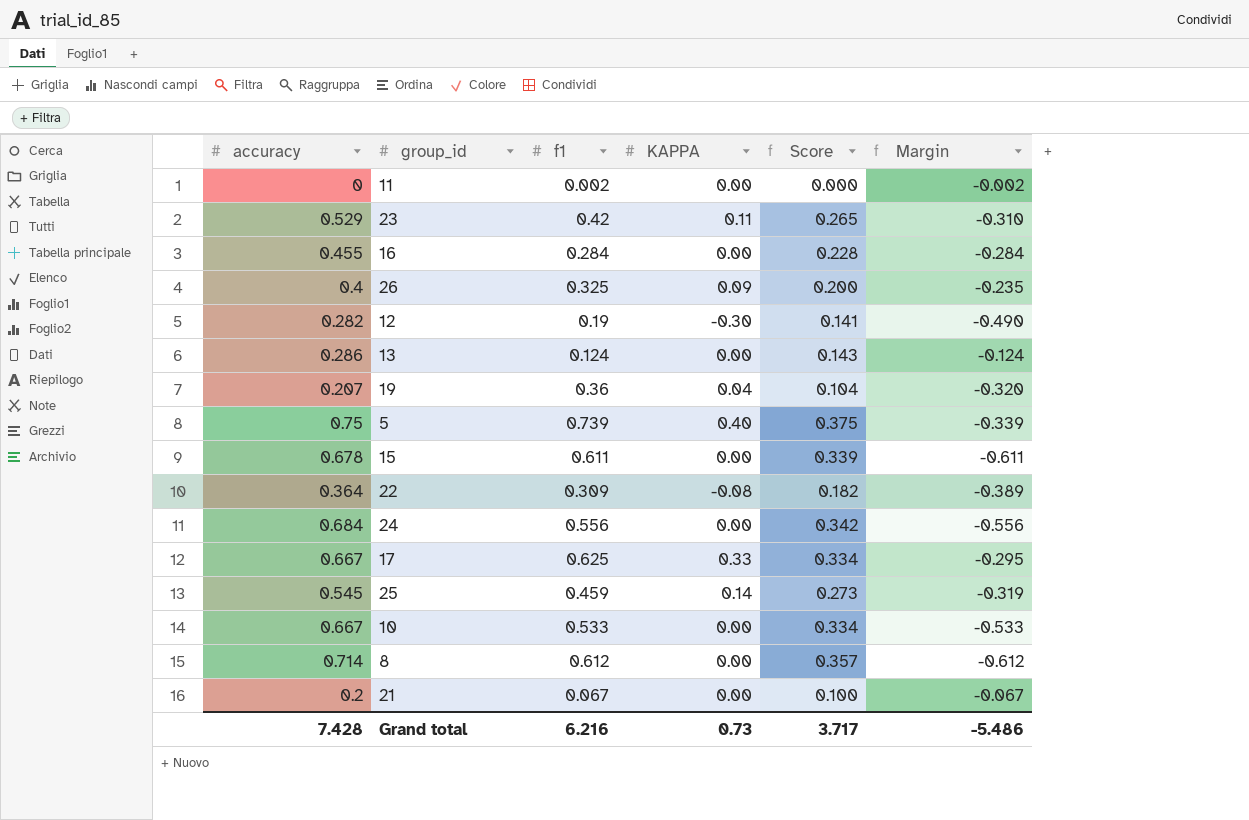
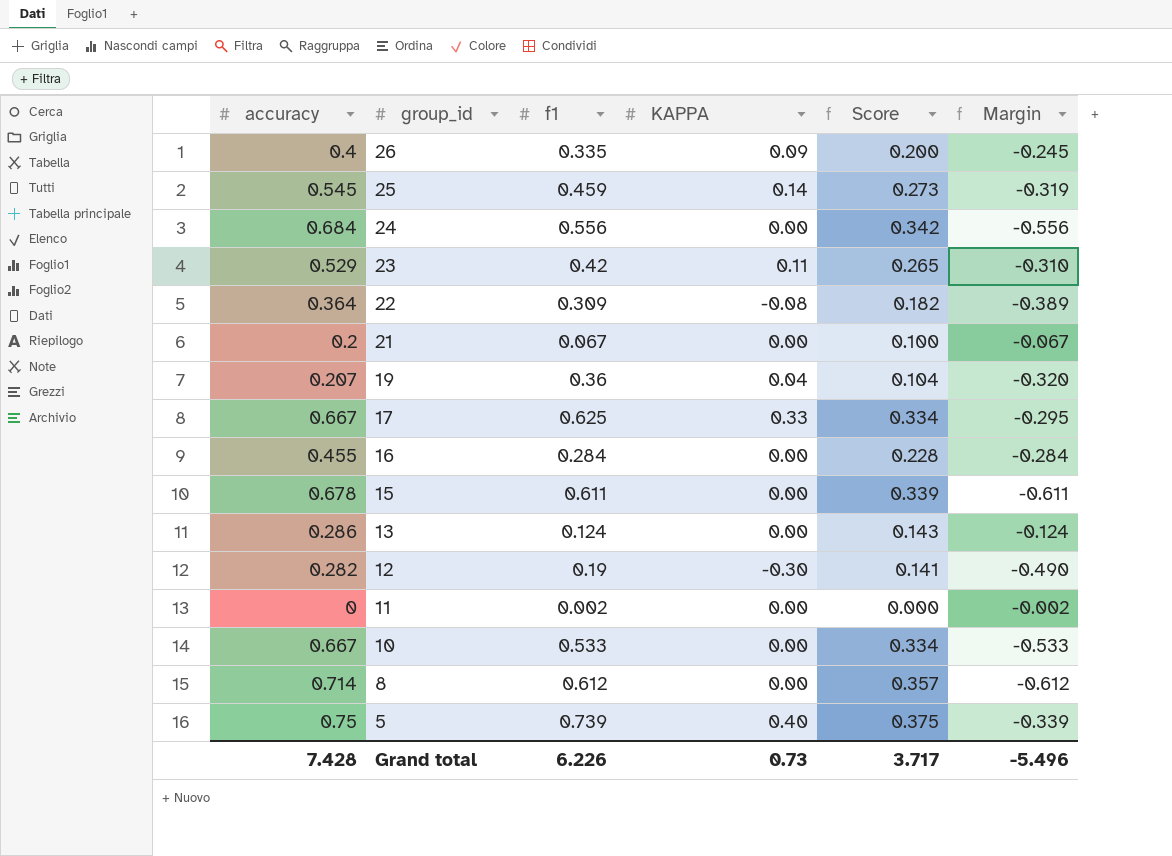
row order: none -> group_id descending
26 | f1: 0.325 -> 0.335
26 | Margin: -0.235 -> -0.245
Grand total | f1: 6.216 -> 6.226
Grand total | Margin: -5.486 -> -5.496

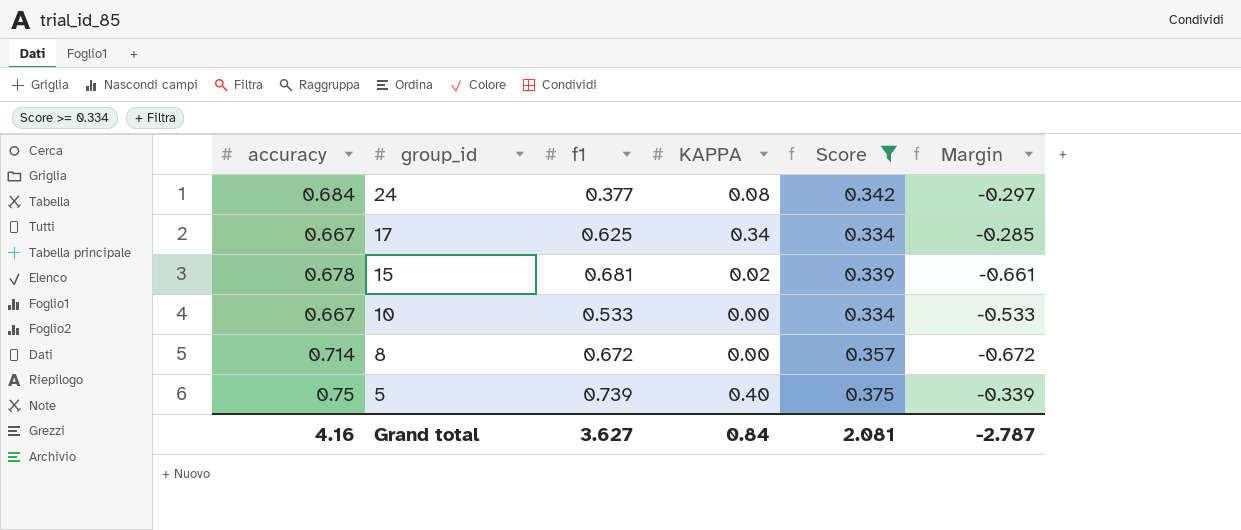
filter: none -> Score >= 0.334
24 | f1: 0.556 -> 0.377
24 | KAPPA: 0.00 -> 0.08
24 | Margin: -0.556 -> -0.297
17 | KAPPA: 0.33 -> 0.34
17 | Margin: -0.295 -> -0.285
15 | f1: 0.611 -> 0.681
15 | KAPPA: 0.00 -> 0.02
15 | Margin: -0.611 -> -0.661
8 | f1: 0.612 -> 0.672
8 | Margin: -0.612 -> -0.672
Grand total | accuracy: 7.428 -> 4.16
Grand total | f1: 6.226 -> 3.627
Grand total | KAPPA: 0.73 -> 0.84
Grand total | Score: 3.717 -> 2.081
Grand total | Margin: -5.496 -> -2.787

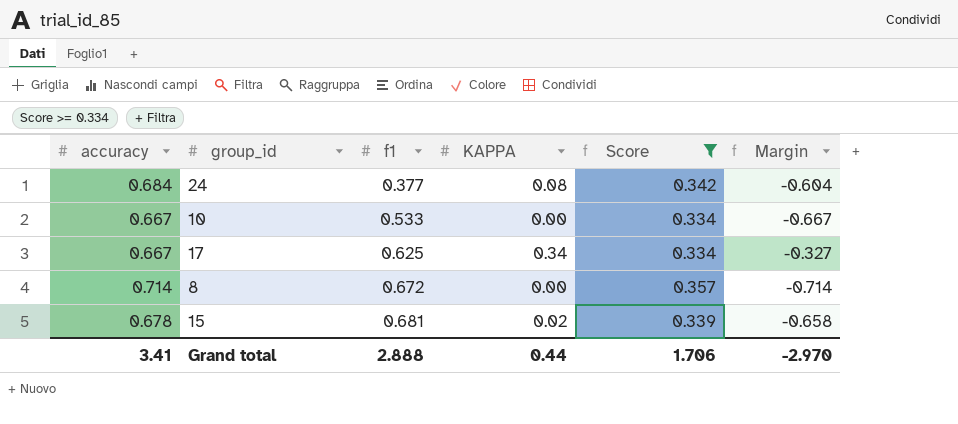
row order: group_id descending -> f1 ascending
column Margin | formula: [KAPPA] - [f1] -> [KAPPA] - [accuracy]
row 5: 0.75 | 0.739 | 0.40 | 0.375 | -0.339 -> none
Grand total | accuracy: 4.16 -> 3.41
Grand total | f1: 3.627 -> 2.888
Grand total | KAPPA: 0.84 -> 0.44
Grand total | Score: 2.081 -> 1.706
Grand total | Margin: -2.787 -> -2.970

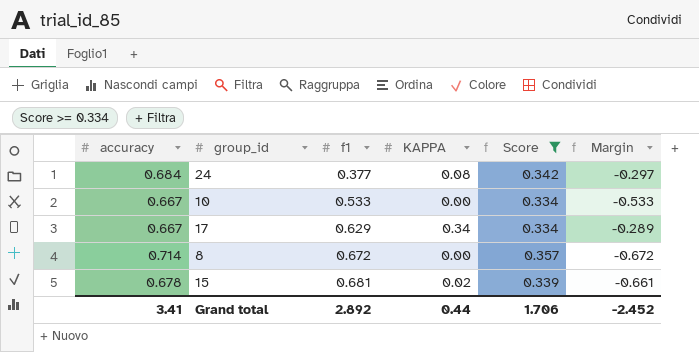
column Margin | formula: [KAPPA] - [accuracy] -> [KAPPA] - [f1]
17 | f1: 0.625 -> 0.629
Grand total | f1: 2.888 -> 2.892
Grand total | Margin: -2.970 -> -2.452

